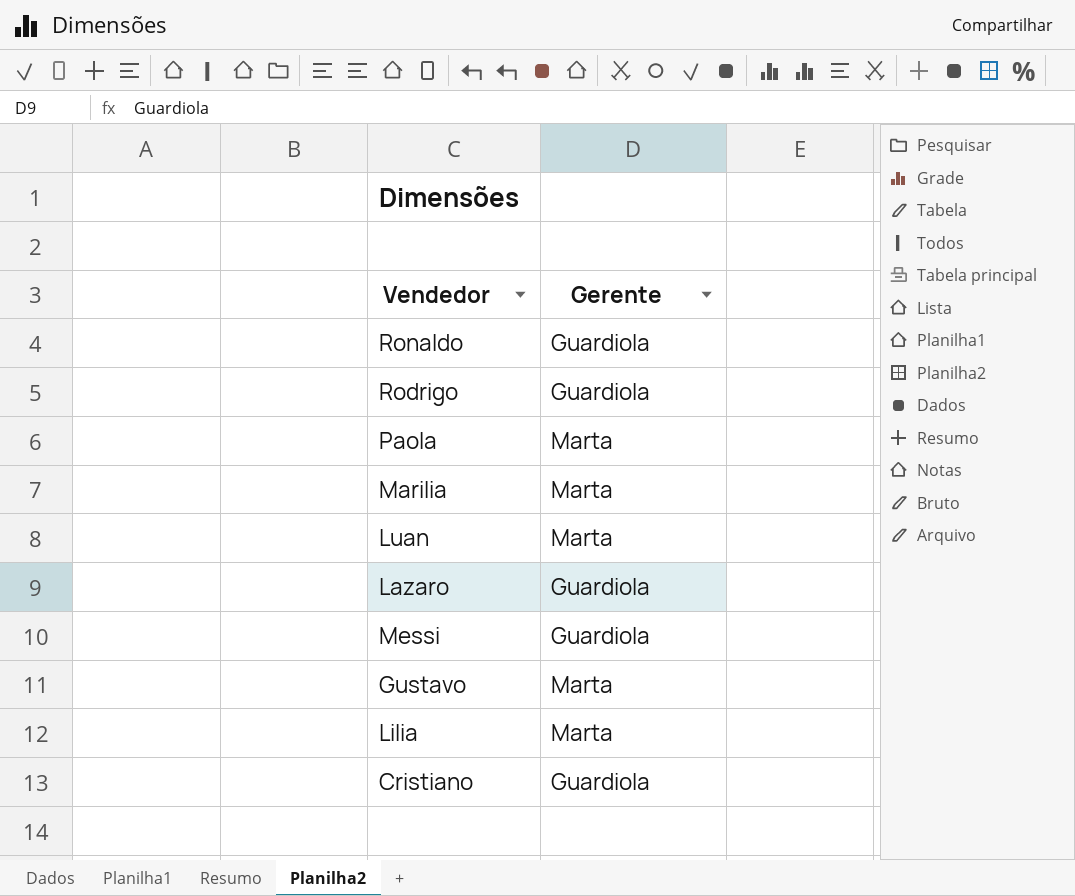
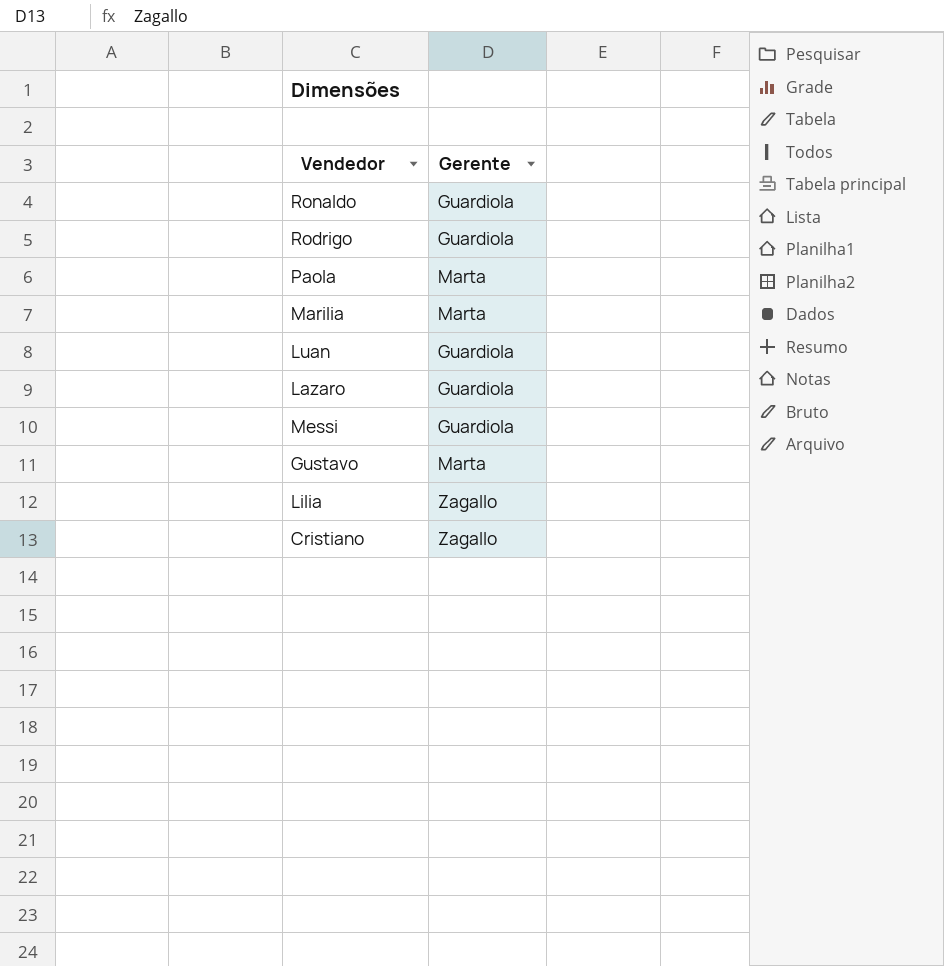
Luan | Gerente: Marta -> Guardiola
Lilia | Gerente: Marta -> Zagallo
Cristiano | Gerente: Guardiola -> Zagallo

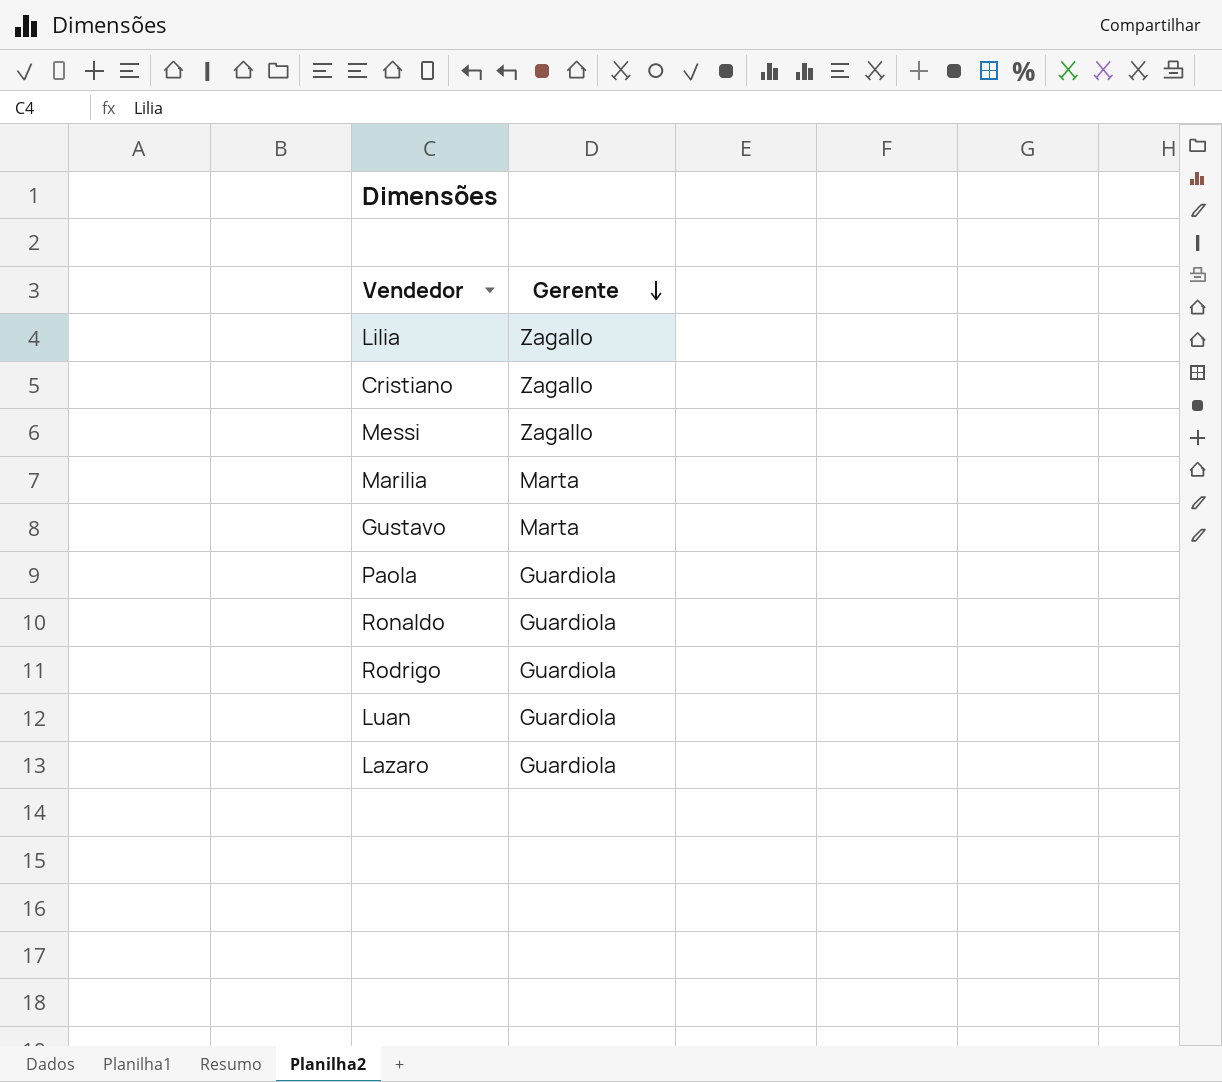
row order: none -> Gerente descending
Messi | Gerente: Guardiola -> Zagallo
Paola | Gerente: Marta -> Guardiola

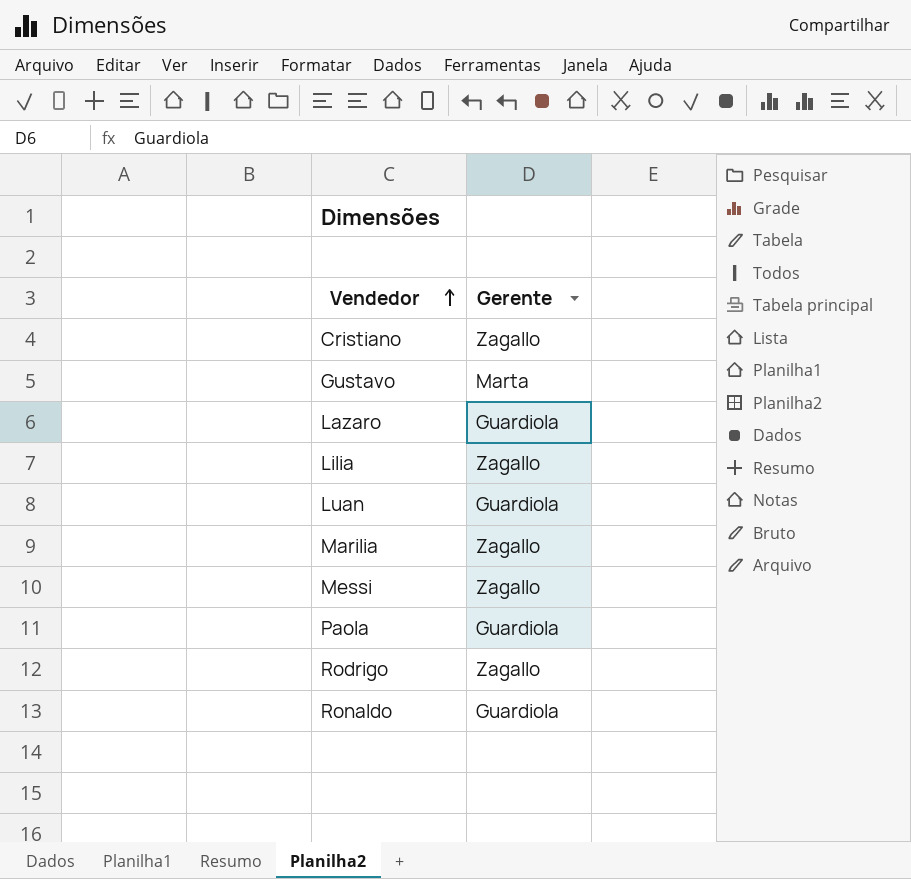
row order: Gerente descending -> Vendedor ascending
Marilia | Gerente: Marta -> Zagallo
Rodrigo | Gerente: Guardiola -> Zagallo

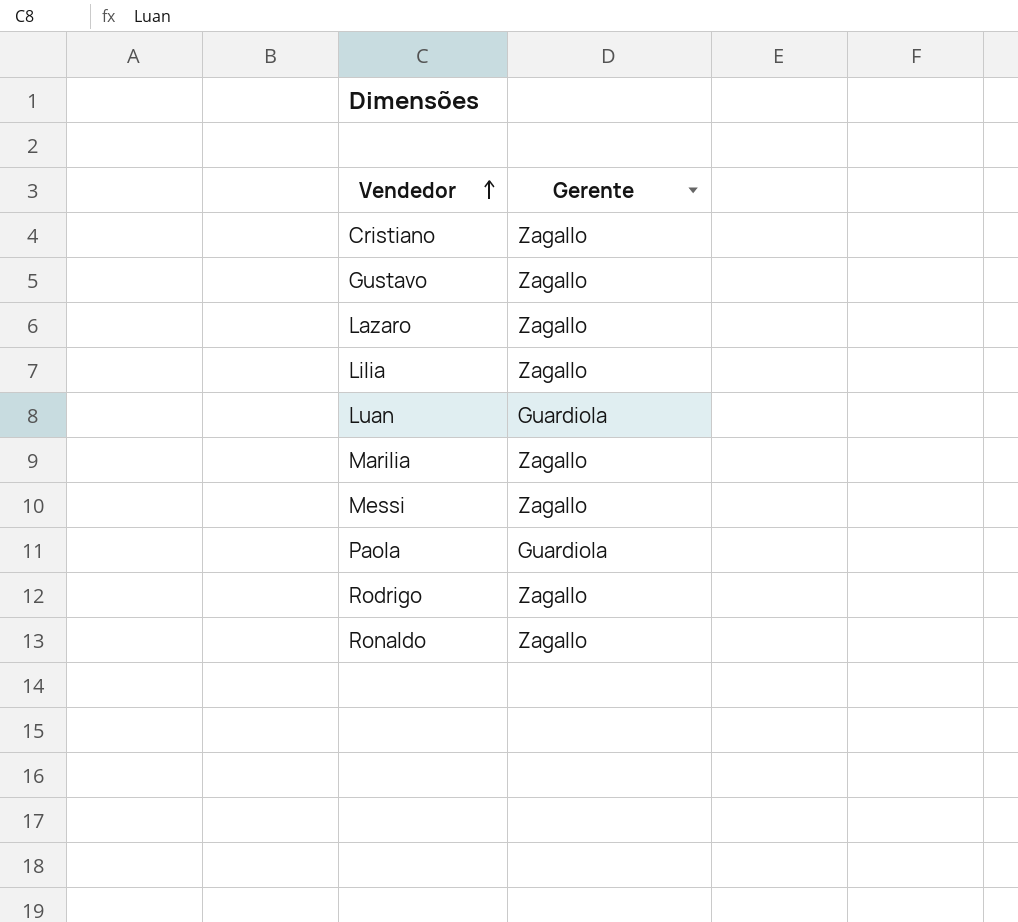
Gustavo | Gerente: Marta -> Zagallo
Lazaro | Gerente: Guardiola -> Zagallo
Ronaldo | Gerente: Guardiola -> Zagallo

